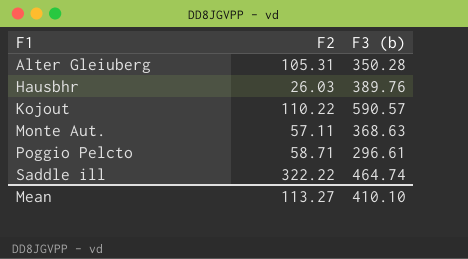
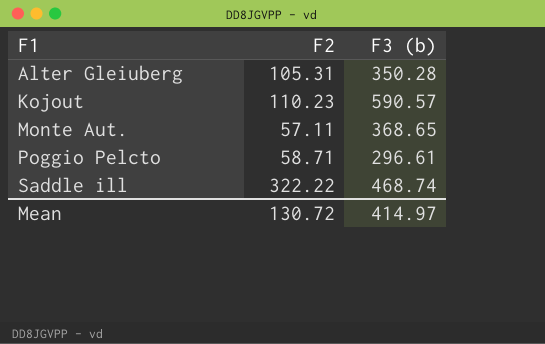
row Hausbhr: 26.03 | 389.76 -> none
Kojout | F2: 110.22 -> 110.23
Monte Aut. | F3 (b): 368.63 -> 368.65
Saddle ill | F3 (b): 464.74 -> 468.74
Mean | F2: 113.27 -> 130.72
Mean | F3 (b): 410.10 -> 414.97

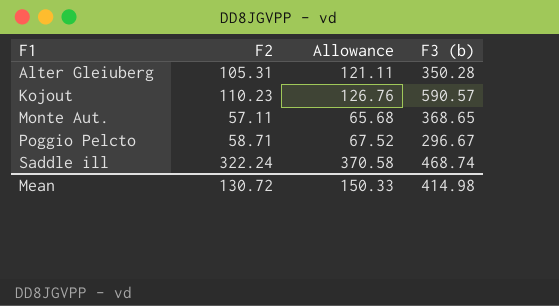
column Allowance | formula: none -> [F2] * 1.15
Poggio Pelcto | F3 (b): 296.61 -> 296.67
Saddle ill | F2: 322.22 -> 322.24
Mean | F3 (b): 414.97 -> 414.98

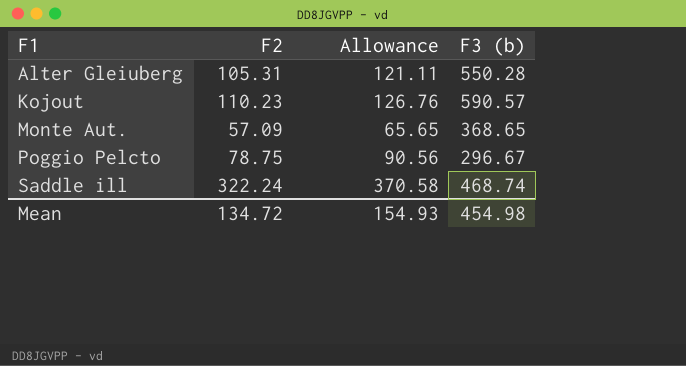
Alter Gleiuberg | F3 (b): 350.28 -> 550.28
Monte Aut. | F2: 57.11 -> 57.09
Monte Aut. | Allowance: 65.68 -> 65.65
Poggio Pelcto | F2: 58.71 -> 78.75
Poggio Pelcto | Allowance: 67.52 -> 90.56
Mean | F2: 130.72 -> 134.72
Mean | Allowance: 150.33 -> 154.93
Mean | F3 (b): 414.98 -> 454.98

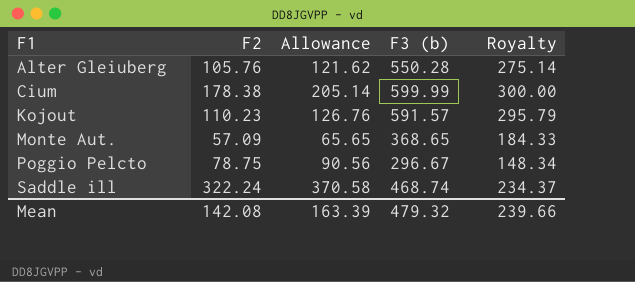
column Royalty | formula: none -> [F3 (b)] * 0.5
Alter Gleiuberg | F2: 105.31 -> 105.76
Alter Gleiuberg | Allowance: 121.11 -> 121.62
row Cium: none -> 178.38 | 205.14 | 599.99 | 300.00
Kojout | F3 (b): 590.57 -> 591.57
Mean | F2: 134.72 -> 142.08
Mean | Allowance: 154.93 -> 163.39
Mean | F3 (b): 454.98 -> 479.32

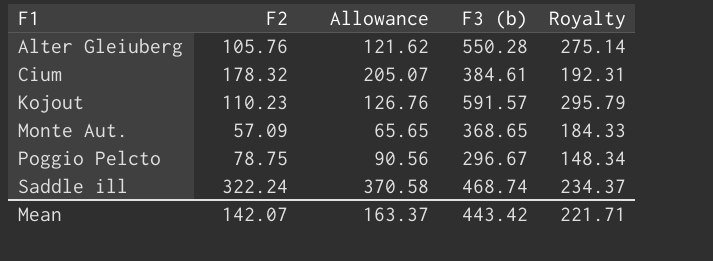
Cium | F2: 178.38 -> 178.32
Cium | Allowance: 205.14 -> 205.07
Cium | F3 (b): 599.99 -> 384.61
Cium | Royalty: 300.00 -> 192.31
Mean | F2: 142.08 -> 142.07
Mean | Allowance: 163.39 -> 163.37
Mean | F3 (b): 479.32 -> 443.42
Mean | Royalty: 239.66 -> 221.71

